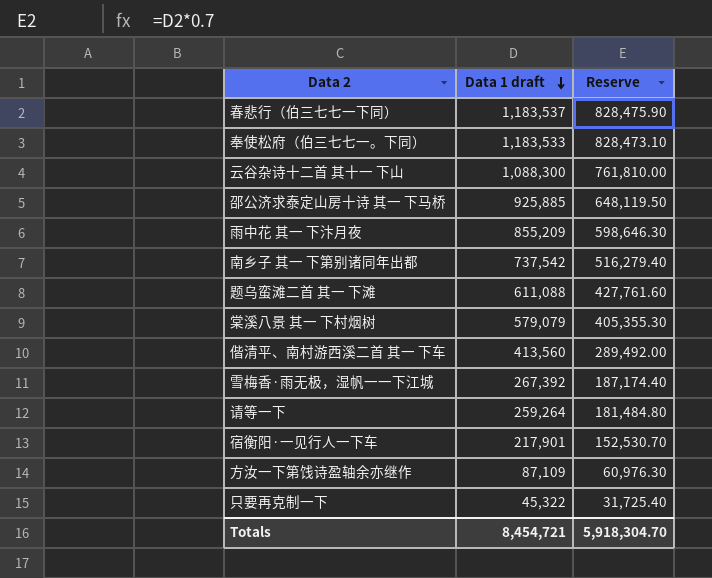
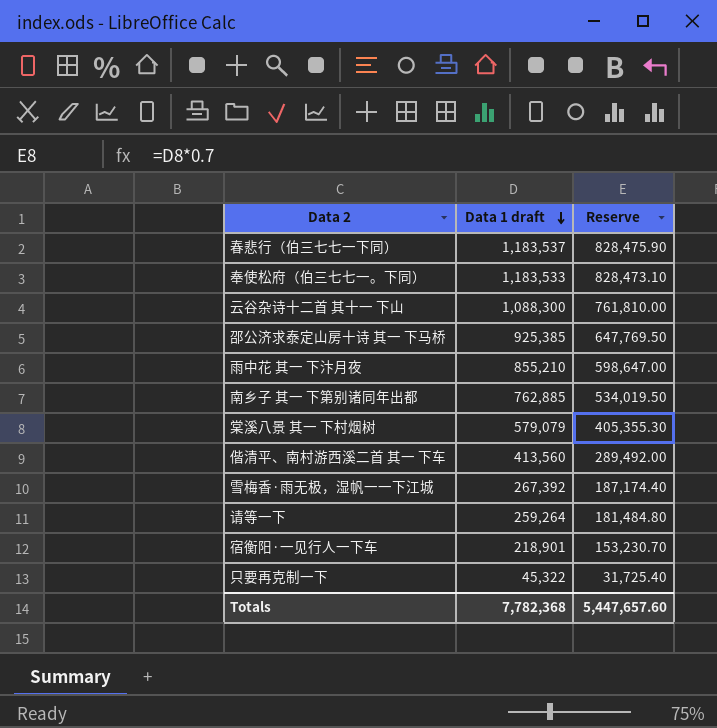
row 题乌蛮滩二首 其一 下滩: 611,088 | 427,761.60 -> none
row 方汝一下第饯诗盈轴余亦继作: 87,109 | 60,976.30 -> none
邵公济求泰定山房十诗 其一 下马桥 | Data 1 draft: 925,885 -> 925,385
邵公济求泰定山房十诗 其一 下马桥 | Reserve: 648,119.50 -> 647,769.50
雨中花 其一 下汴月夜 | Data 1 draft: 855,209 -> 855,210
雨中花 其一 下汴月夜 | Reserve: 598,646.30 -> 598,647.00
南乡子 其一 下第别诸同年出都 | Data 1 draft: 737,542 -> 762,885
南乡子 其一 下第别诸同年出都 | Reserve: 516,279.40 -> 534,019.50
宿衡阳·一见行人一下车 | Data 1 draft: 217,901 -> 218,901
宿衡阳·一见行人一下车 | Reserve: 152,530.70 -> 153,230.70
Totals | Data 1 draft: 8,454,721 -> 7,782,368
Totals | Reserve: 5,918,304.70 -> 5,447,657.60

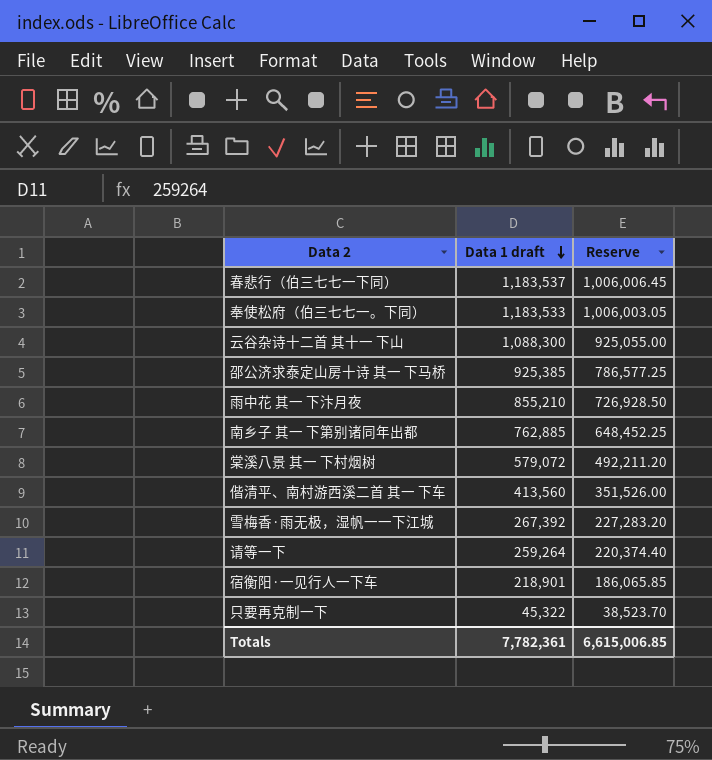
column Reserve | formula: [Data 1 draft] * 0.7 -> [Data 1 draft] * 0.85
棠溪八景 其一 下村烟树 | Data 1 draft: 579,079 -> 579,072
Totals | Data 1 draft: 7,782,368 -> 7,782,361
Totals | Reserve: 5,447,657.60 -> 6,615,006.85

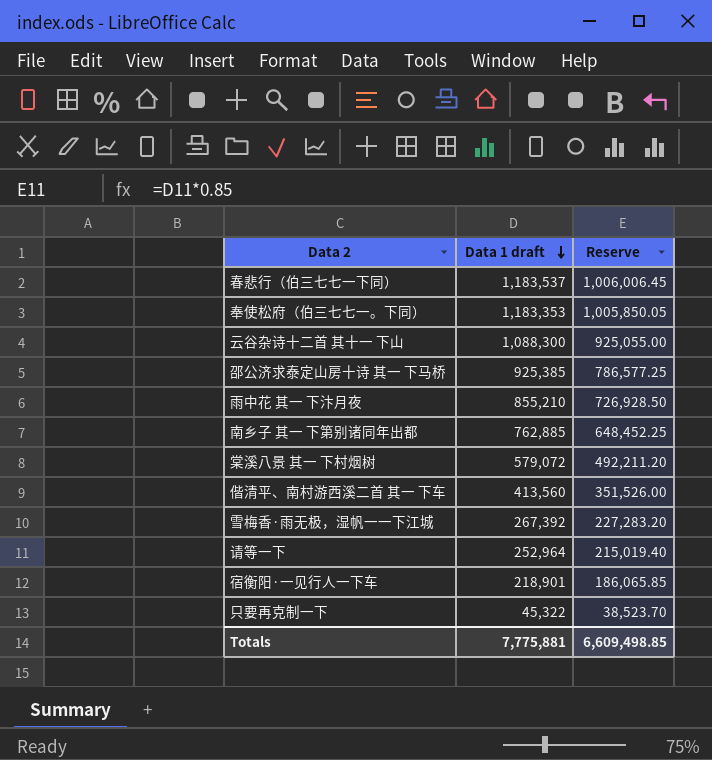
奉使松府（伯三七七一。下同） | Data 1 draft: 1,183,533 -> 1,183,353
奉使松府（伯三七七一。下同） | Reserve: 1,006,003.05 -> 1,005,850.05
请等一下 | Data 1 draft: 259,264 -> 252,964
请等一下 | Reserve: 220,374.40 -> 215,019.40
Totals | Data 1 draft: 7,782,361 -> 7,775,881
Totals | Reserve: 6,615,006.85 -> 6,609,498.85

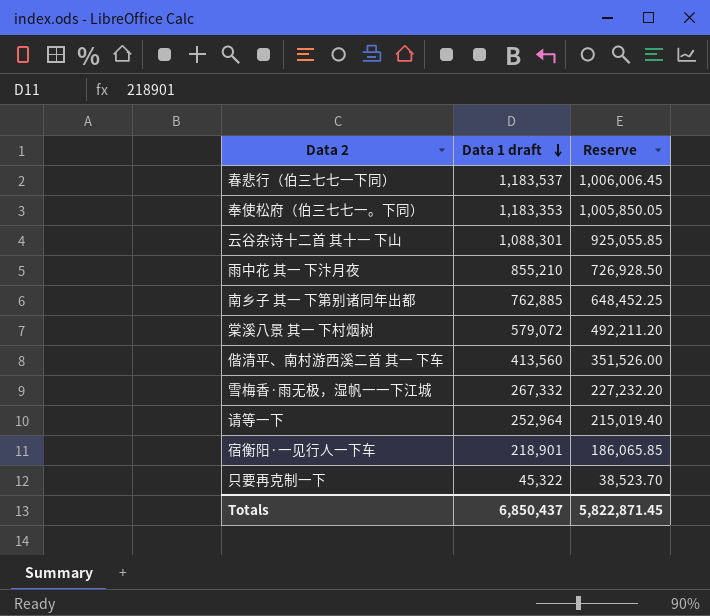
row 邵公济求泰定山房十诗 其一 下马桥: 925,385 | 786,577.25 -> none
云谷杂诗十二首 其十一 下山 | Data 1 draft: 1,088,300 -> 1,088,301
云谷杂诗十二首 其十一 下山 | Reserve: 925,055.00 -> 925,055.85
雪梅香·雨无极，湿帆一一下江城 | Data 1 draft: 267,392 -> 267,332
雪梅香·雨无极，湿帆一一下江城 | Reserve: 227,283.20 -> 227,232.20
Totals | Data 1 draft: 7,775,881 -> 6,850,437
Totals | Reserve: 6,609,498.85 -> 5,822,871.45

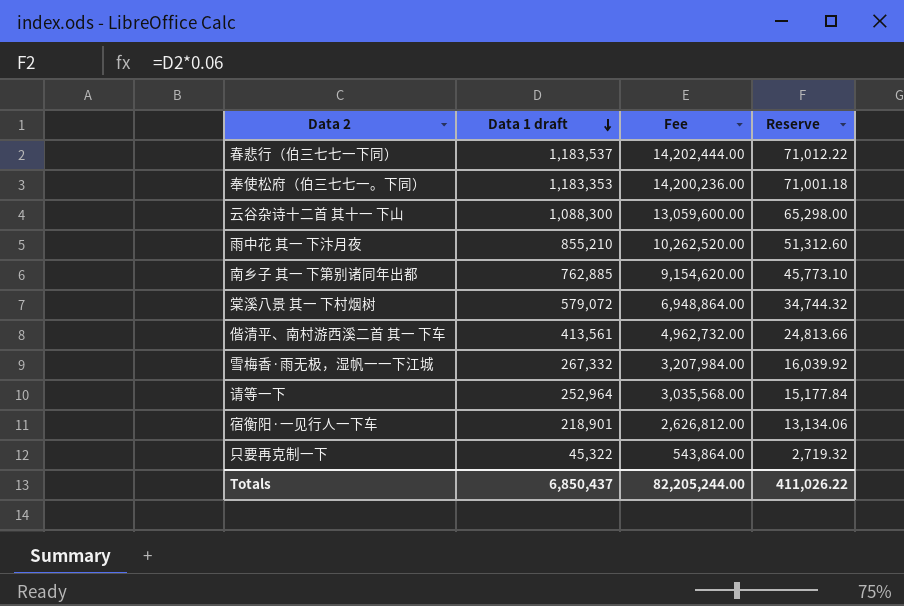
column Fee | formula: none -> [Data 1 draft] * 12
column Reserve | formula: [Data 1 draft] * 0.85 -> [Data 1 draft] * 0.06
云谷杂诗十二首 其十一 下山 | Data 1 draft: 1,088,301 -> 1,088,300
偕清平、南村游西溪二首 其一 下车 | Data 1 draft: 413,560 -> 413,561
Totals | Reserve: 5,822,871.45 -> 411,026.22

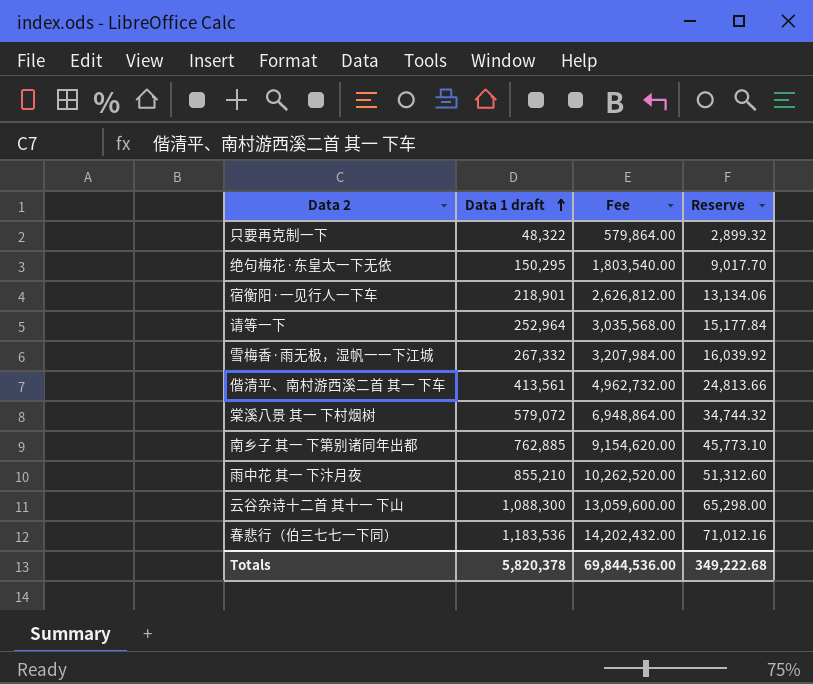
row order: Data 1 draft descending -> Data 1 draft ascending
row 奉使松府（伯三七七一。下同）: 1,183,353 | 14,200,236.00 | 71,001.18 -> none
只要再克制一下 | Data 1 draft: 45,322 -> 48,322
只要再克制一下 | Fee: 543,864.00 -> 579,864.00
只要再克制一下 | Reserve: 2,719.32 -> 2,899.32
row 绝句梅花·东皇太一下无依: none -> 150,295 | 1,803,540.00 | 9,017.70
春悲行（伯三七七一下同） | Data 1 draft: 1,183,537 -> 1,183,536
春悲行（伯三七七一下同） | Fee: 14,202,444.00 -> 14,202,432.00
春悲行（伯三七七一下同） | Reserve: 71,012.22 -> 71,012.16
Totals | Data 1 draft: 6,850,437 -> 5,820,378
Totals | Fee: 82,205,244.00 -> 69,844,536.00
Totals | Reserve: 411,026.22 -> 349,222.68

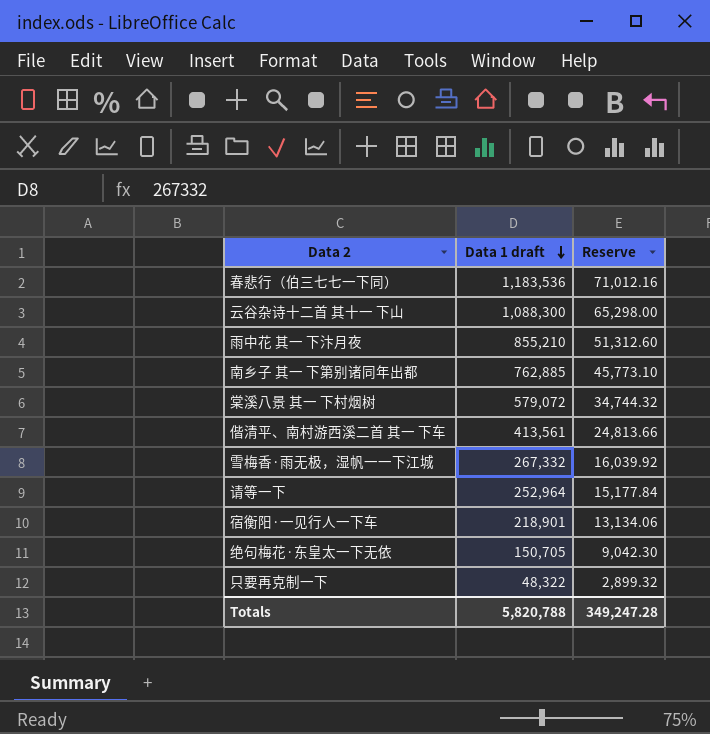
row order: Data 1 draft ascending -> Data 1 draft descending
column Fee | formula: [Data 1 draft] * 12 -> none
绝句梅花·东皇太一下无依 | Data 1 draft: 150,295 -> 150,705
绝句梅花·东皇太一下无依 | Reserve: 9,017.70 -> 9,042.30
Totals | Data 1 draft: 5,820,378 -> 5,820,788
Totals | Reserve: 349,222.68 -> 349,247.28

